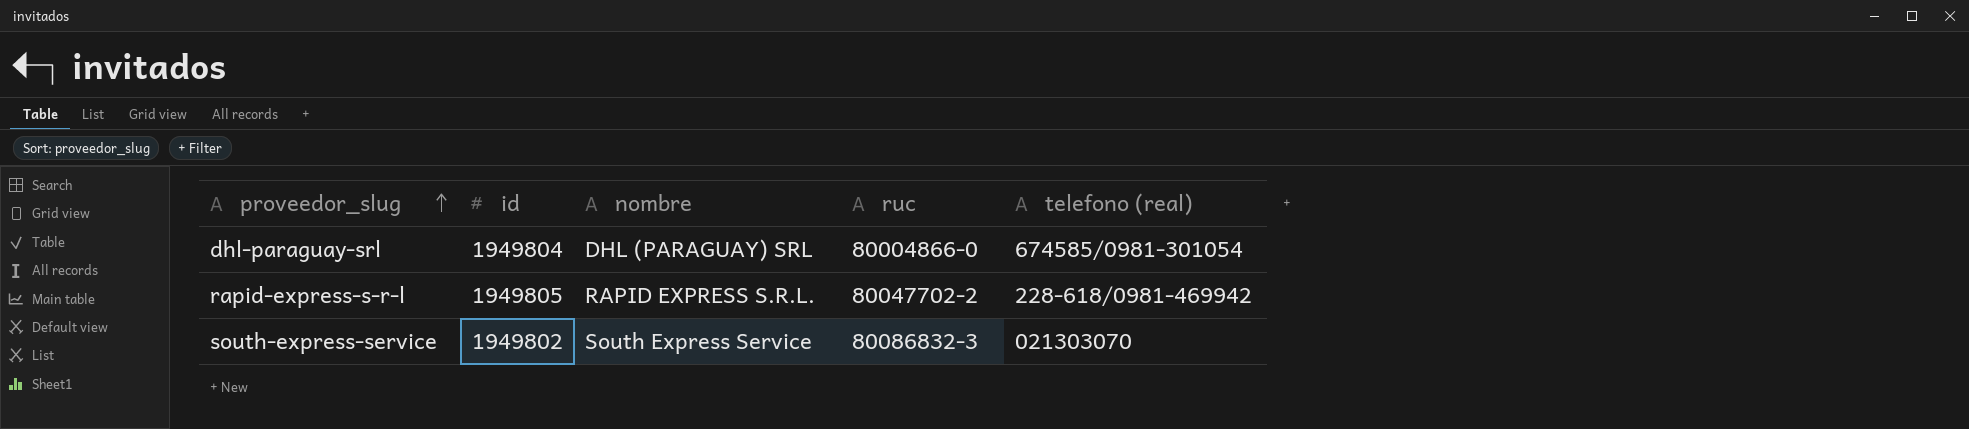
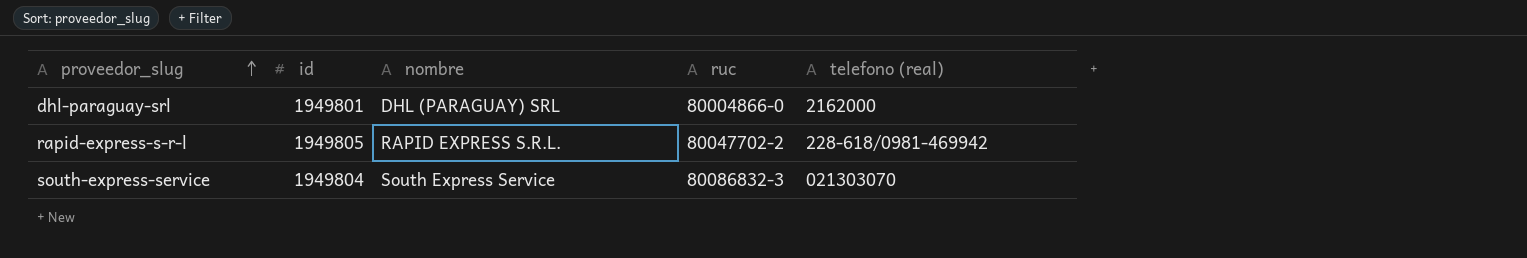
dhl-paraguay-srl | id: 1949804 -> 1949801
dhl-paraguay-srl | telefono (real): 674585/0981-301054 -> 2162000
south-express-service | id: 1949802 -> 1949804

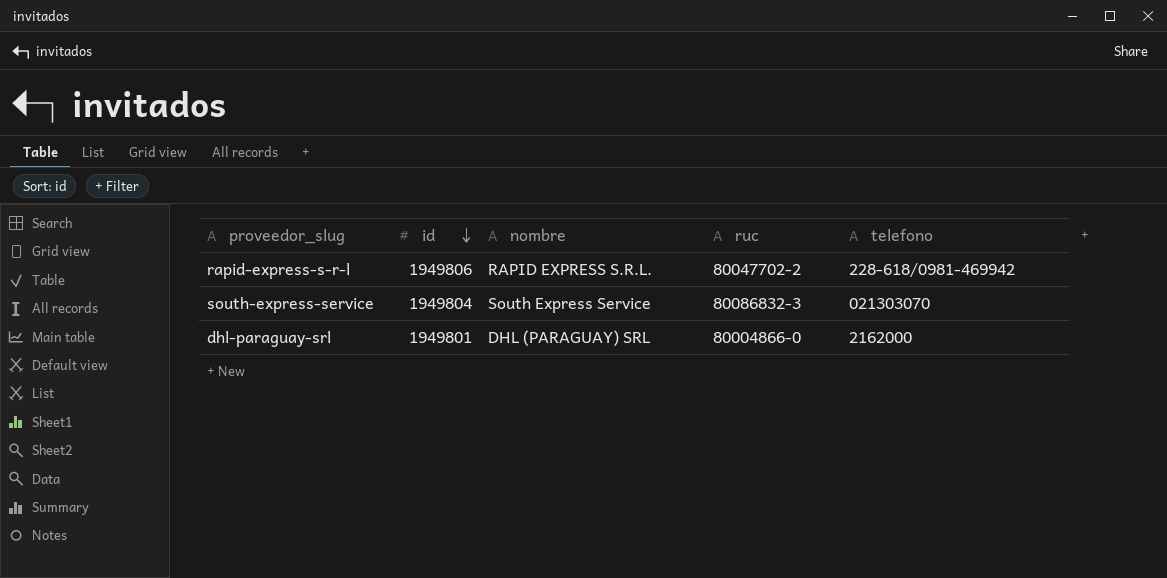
row order: proveedor_slug ascending -> id descending
column name: telefono (real) -> telefono
rapid-express-s-r-l | id: 1949805 -> 1949806

